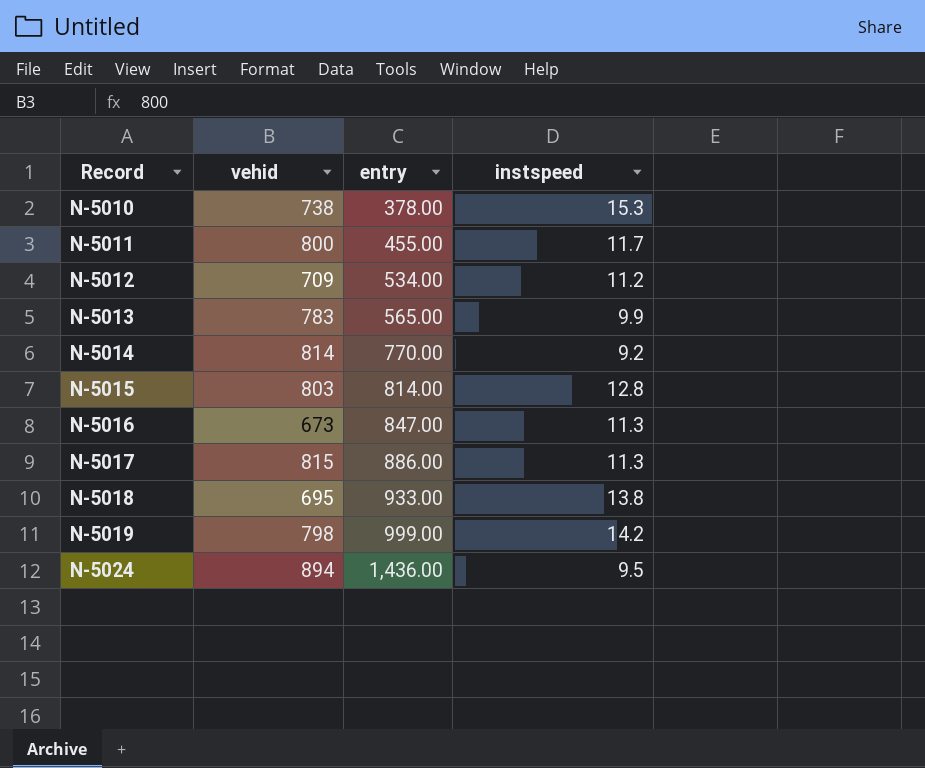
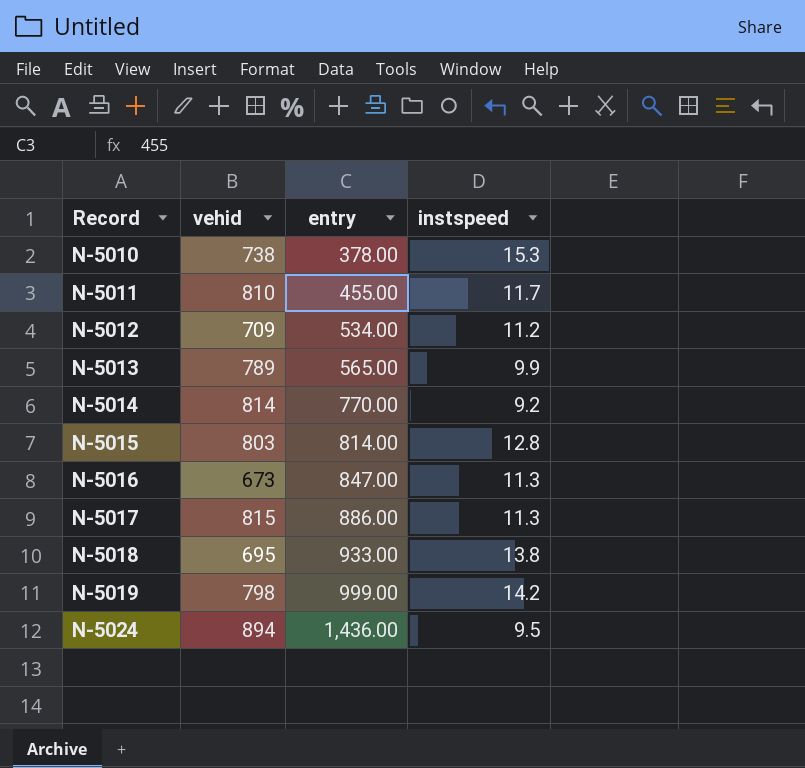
N-5011 | vehid: 800 -> 810
N-5013 | vehid: 783 -> 789

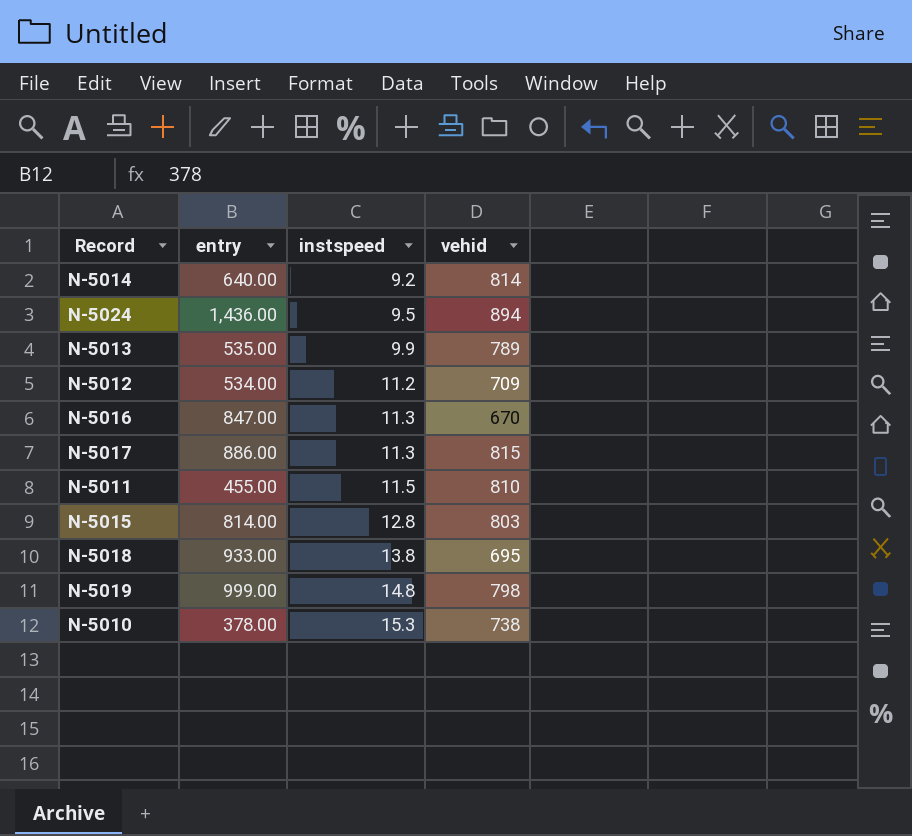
row order: Record ascending -> instspeed ascending
column vehid | position: 2 -> 4
N-5014 | entry: 770.00 -> 640.00
N-5013 | entry: 565.00 -> 535.00
N-5016 | vehid: 673 -> 670
N-5011 | instspeed: 11.7 -> 11.5
N-5019 | instspeed: 14.2 -> 14.8

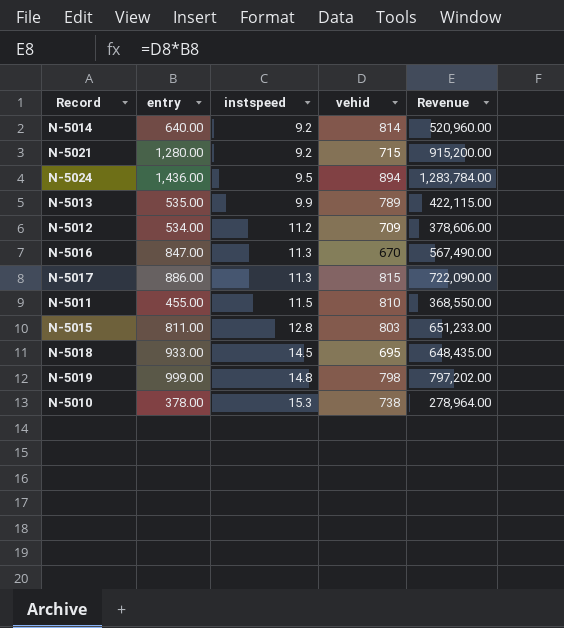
column Revenue | formula: none -> [entry] * [vehid]
row N-5021: none -> 1,280.00 | 9.2 | 715 | 915,200.00
N-5015 | entry: 814.00 -> 811.00
N-5018 | instspeed: 13.8 -> 14.5

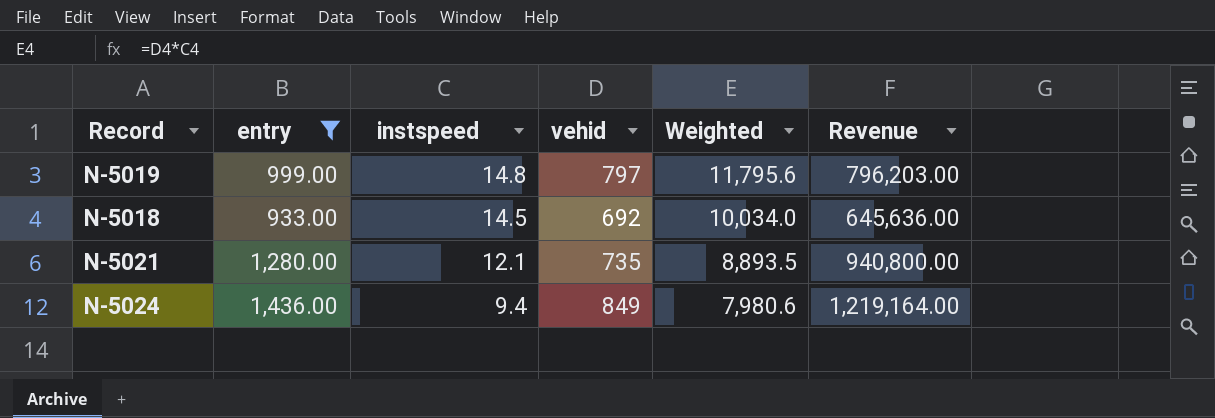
filter: none -> entry >= 933.00
row order: instspeed ascending -> instspeed descending
column Weighted | formula: none -> [instspeed] * [vehid]
N-5019 | vehid: 798 -> 797
N-5019 | Revenue: 797,202.00 -> 796,203.00
N-5018 | vehid: 695 -> 692
N-5018 | Revenue: 648,435.00 -> 645,636.00
N-5021 | instspeed: 9.2 -> 12.1
N-5021 | vehid: 715 -> 735
N-5021 | Revenue: 915,200.00 -> 940,800.00
N-5024 | instspeed: 9.5 -> 9.4
N-5024 | vehid: 894 -> 849
N-5024 | Revenue: 1,283,784.00 -> 1,219,164.00

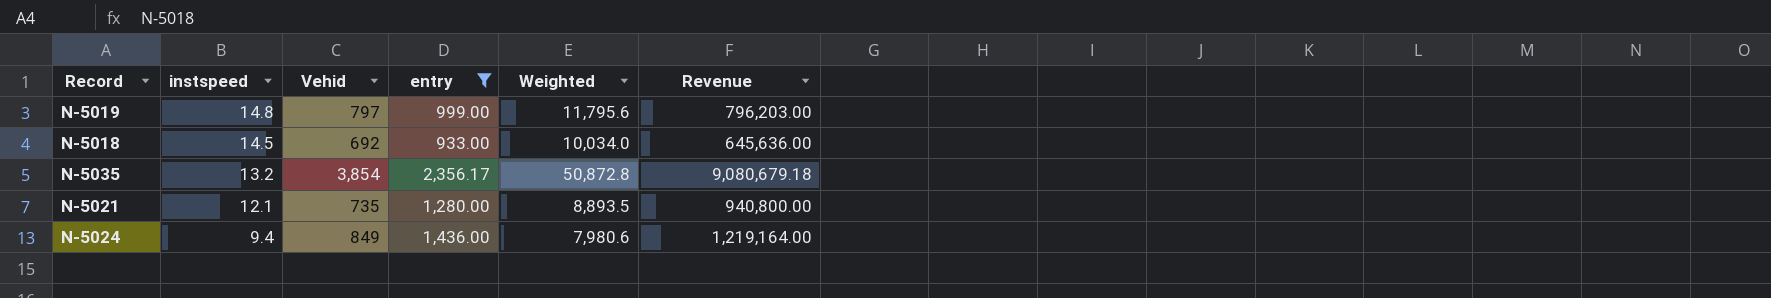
column name: vehid -> Vehid
column entry | position: 2 -> 4
row N-5035: none -> 13.2 | 3,854 | 2,356.17 | 50,872.8 | 9,080,679.18

